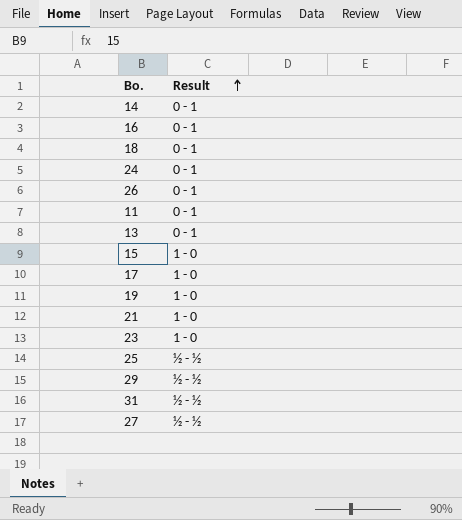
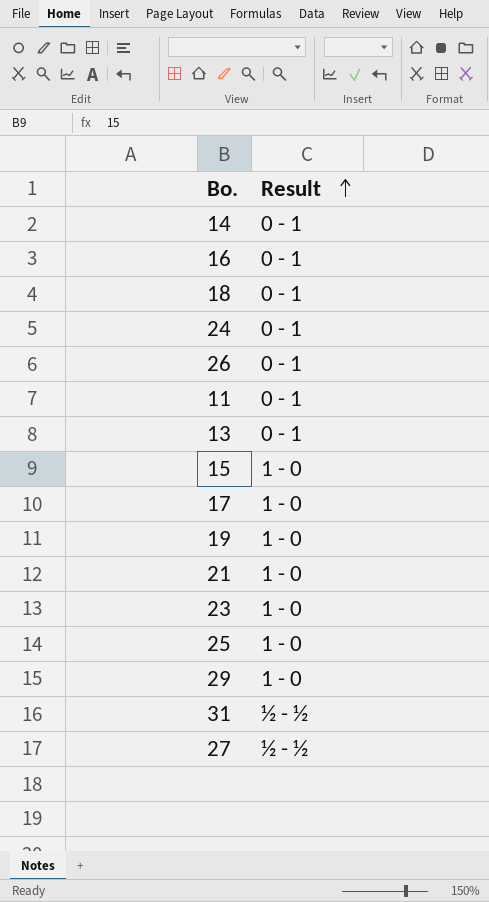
25 | Result: ½ - ½ -> 1 - 0
29 | Result: ½ - ½ -> 1 - 0

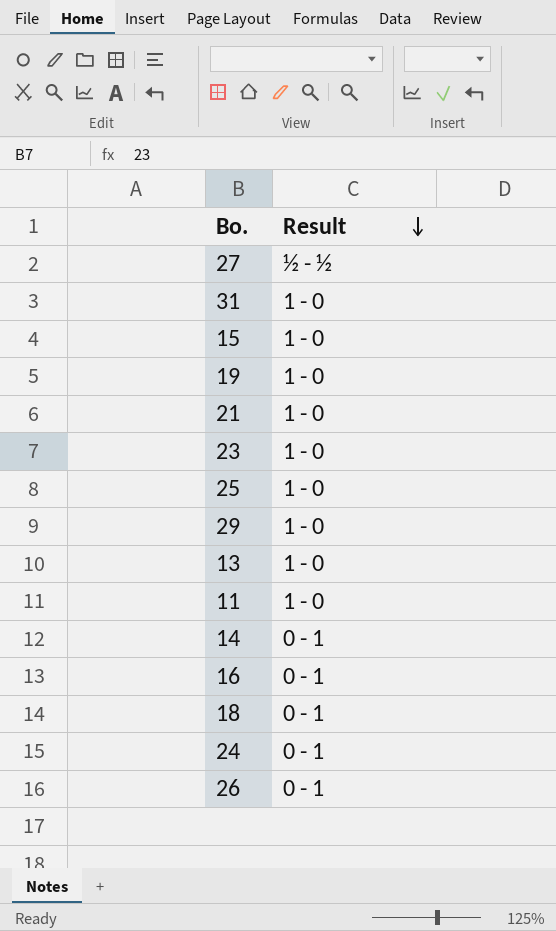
row order: Result ascending -> Result descending
row 17: 1 - 0 -> none
31 | Result: ½ - ½ -> 1 - 0
13 | Result: 0 - 1 -> 1 - 0
11 | Result: 0 - 1 -> 1 - 0

